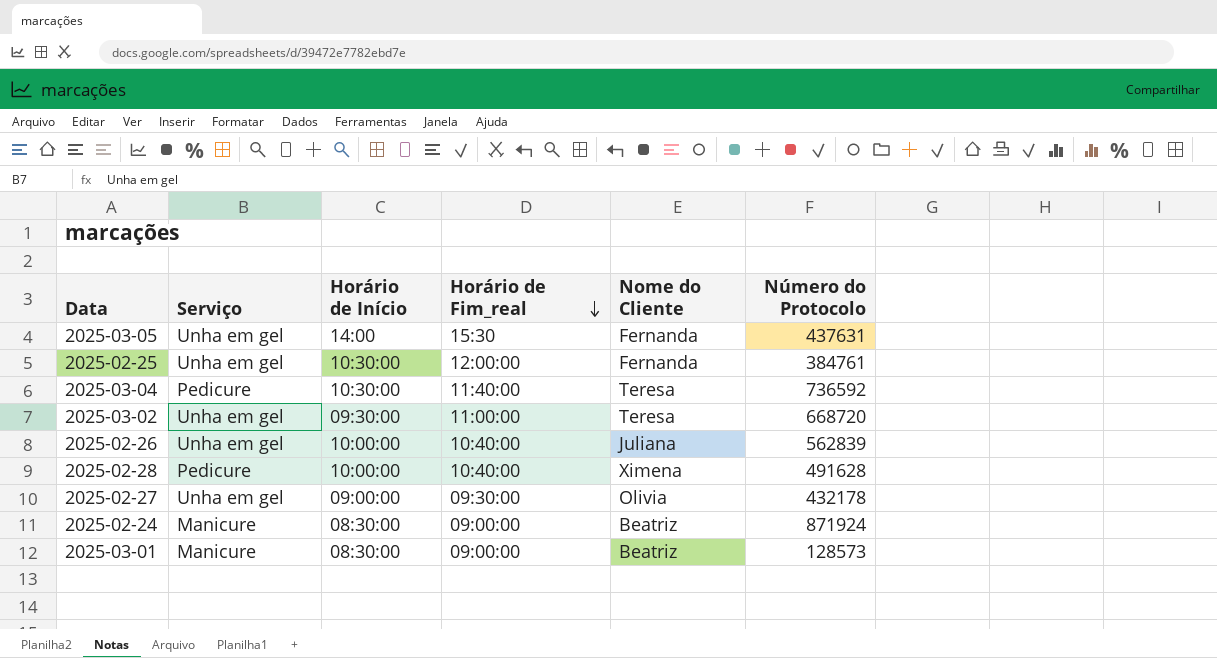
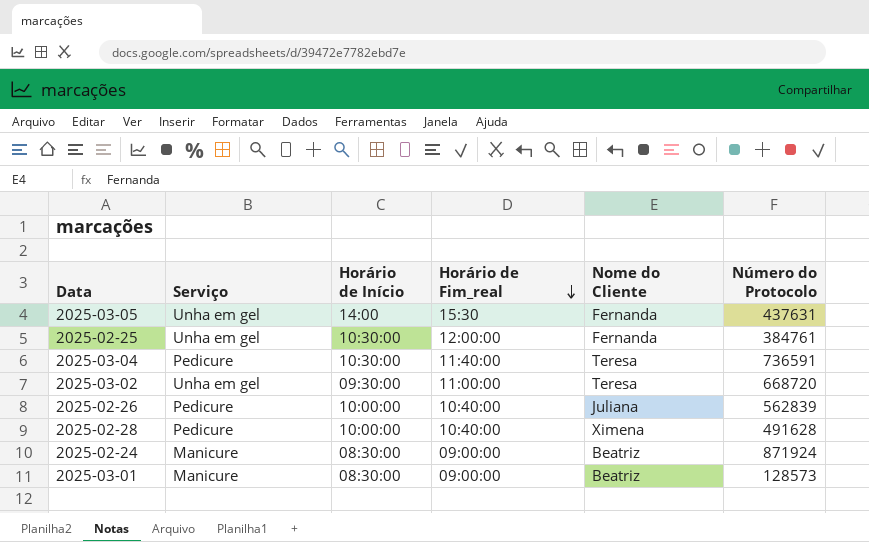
row 2025-02-27: Unha em gel | 09:00:00 | 09:30:00 | Olivia | 432178 -> none
2025-03-04 | Número do Protocolo: 736592 -> 736591
2025-02-26 | Serviço: Unha em gel -> Pedicure

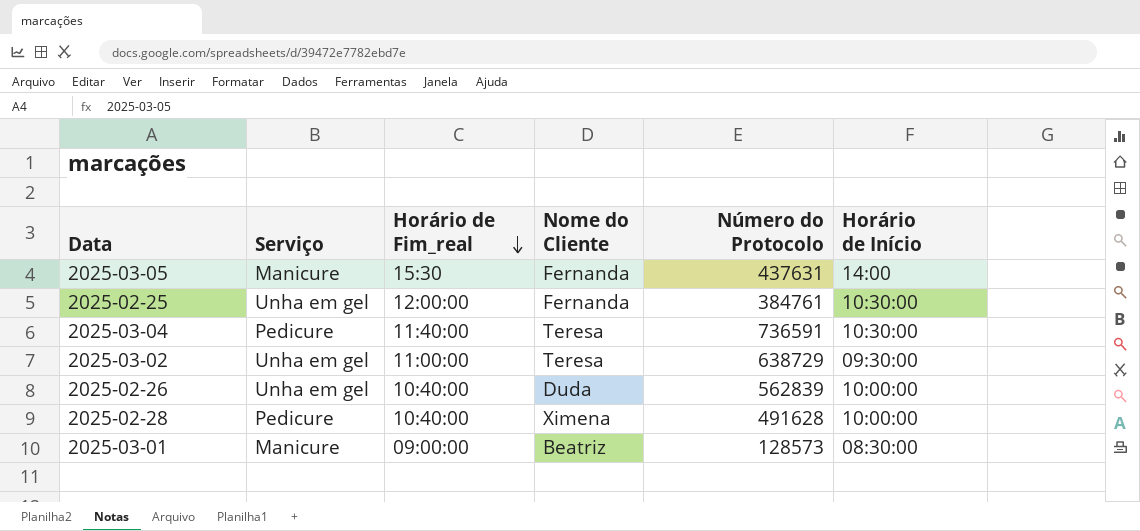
column Horário de Início | position: 3 -> 6
row 2025-02-24: Manicure | 08:30:00 | 09:00:00 | Beatriz | 871924 -> none
2025-03-05 | Serviço: Unha em gel -> Manicure
2025-03-02 | Número do Protocolo: 668720 -> 638729
2025-02-26 | Serviço: Pedicure -> Unha em gel
2025-02-26 | Nome do Cliente: Juliana -> Duda

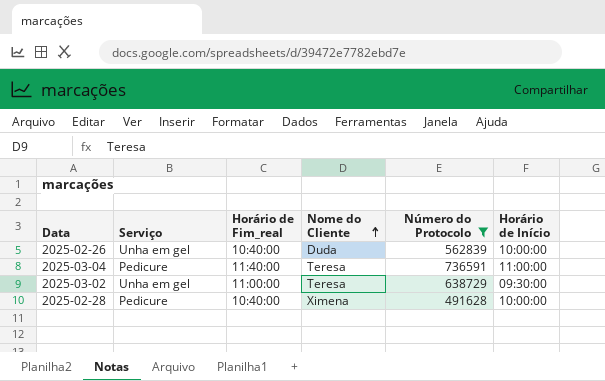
filter: none -> Número do Protocolo >= 491628
row order: Horário de Fim_real descending -> Nome do Cliente ascending
2025-03-04 | Horário de Início: 10:30:00 -> 11:00:00

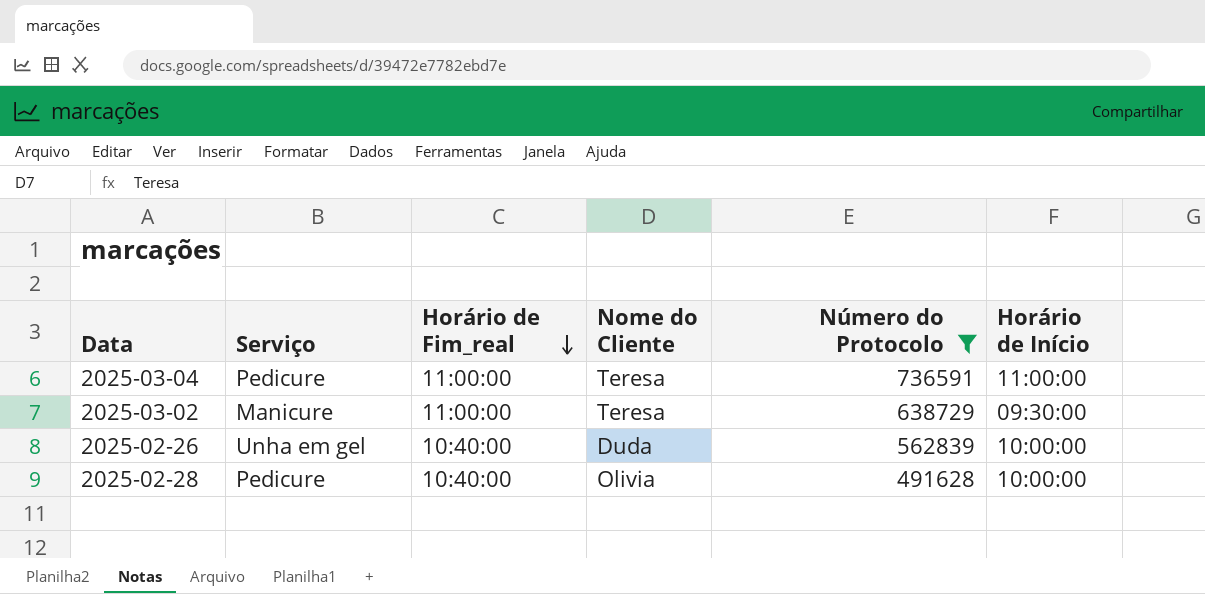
row order: Nome do Cliente ascending -> Horário de Fim_real descending
2025-03-04 | Horário de Fim_real: 11:40:00 -> 11:00:00
2025-03-02 | Serviço: Unha em gel -> Manicure
2025-02-28 | Nome do Cliente: Ximena -> Olivia

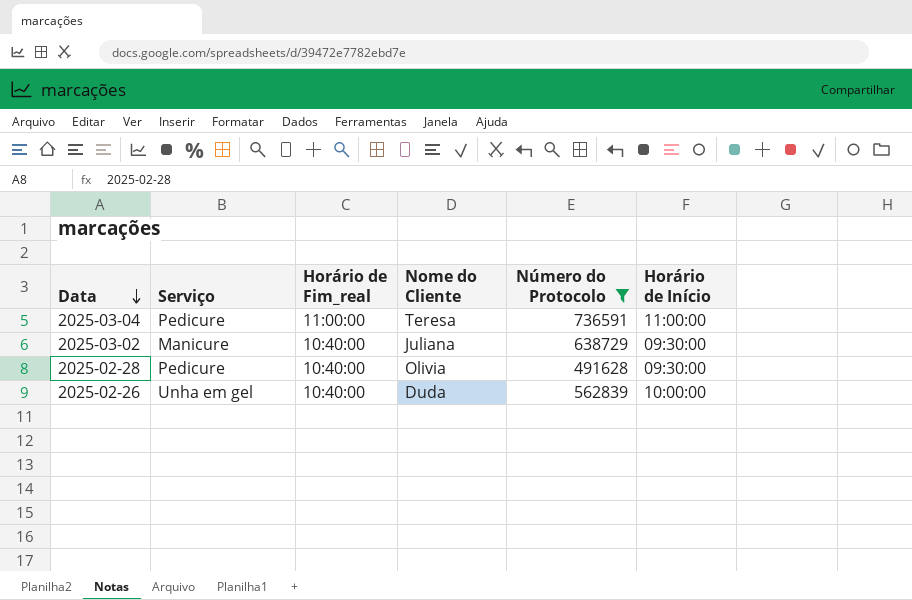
row order: Horário de Fim_real descending -> Data descending
2025-03-02 | Horário de Fim_real: 11:00:00 -> 10:40:00
2025-03-02 | Nome do Cliente: Teresa -> Juliana
2025-02-28 | Horário de Início: 10:00:00 -> 09:30:00

